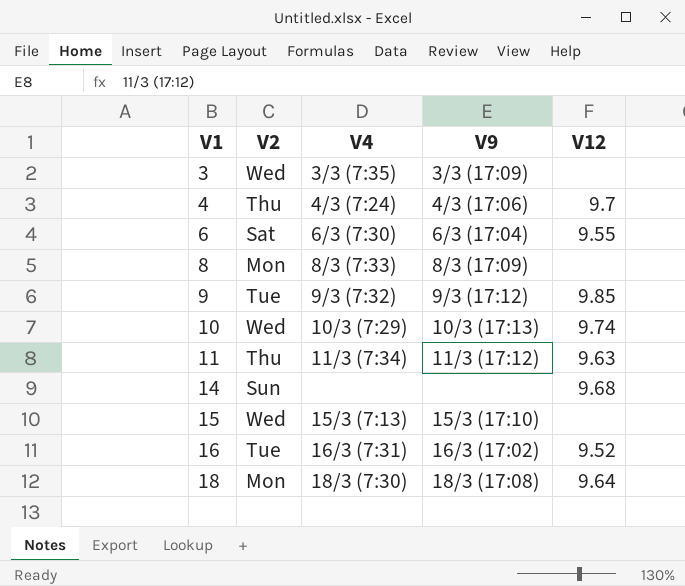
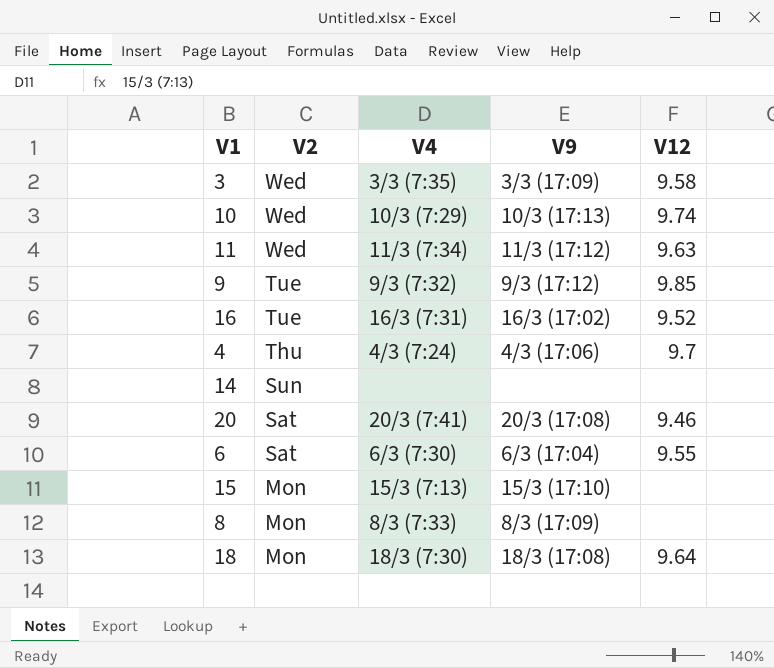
row order: V1 ascending -> V2 descending
3 | V12: none -> 9.58
11 | V2: Thu -> Wed
14 | V12: 9.68 -> none
row 20: none -> Sat | 20/3 (7:41) | 20/3 (17:08) | 9.46
15 | V2: Wed -> Mon

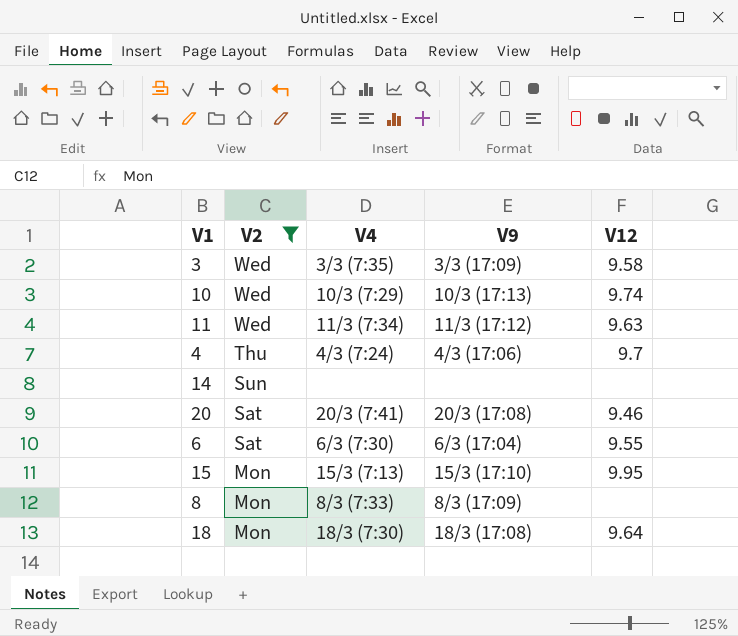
filter: none -> V2 != Tue
15 | V12: none -> 9.95

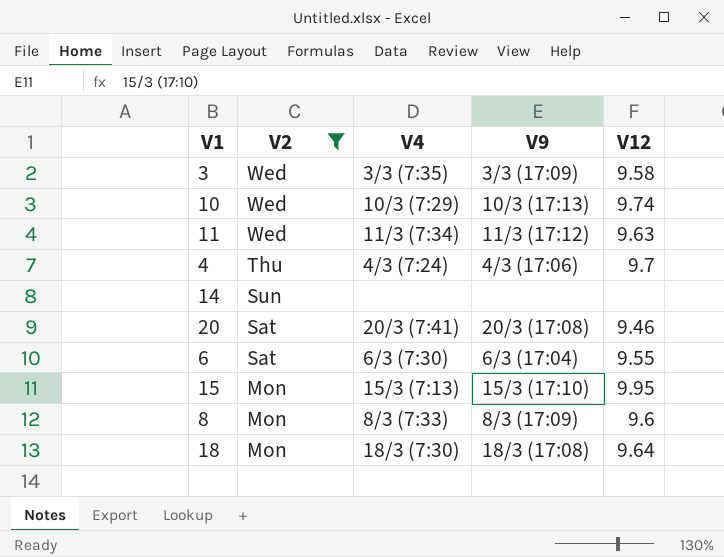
8 | V12: none -> 9.6

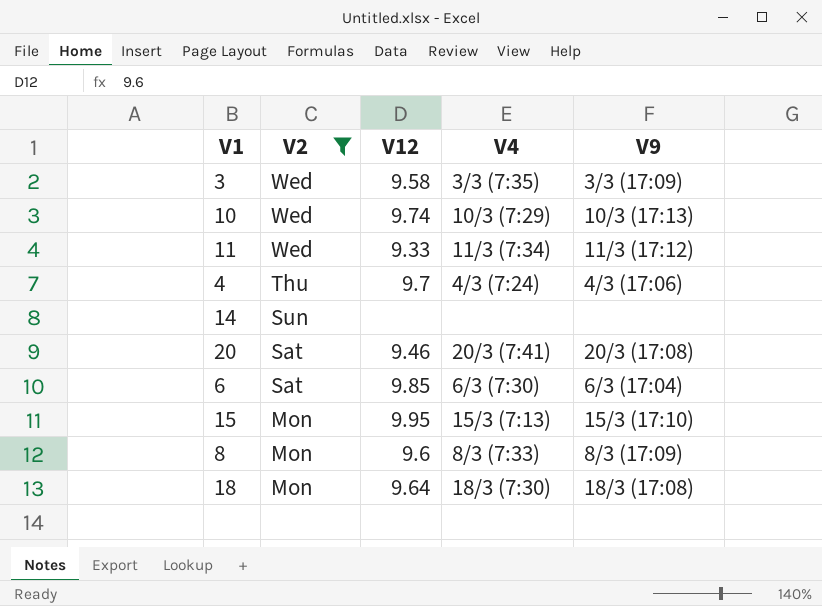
column V12 | position: 5 -> 3
11 | V12: 9.63 -> 9.33
6 | V12: 9.55 -> 9.85

